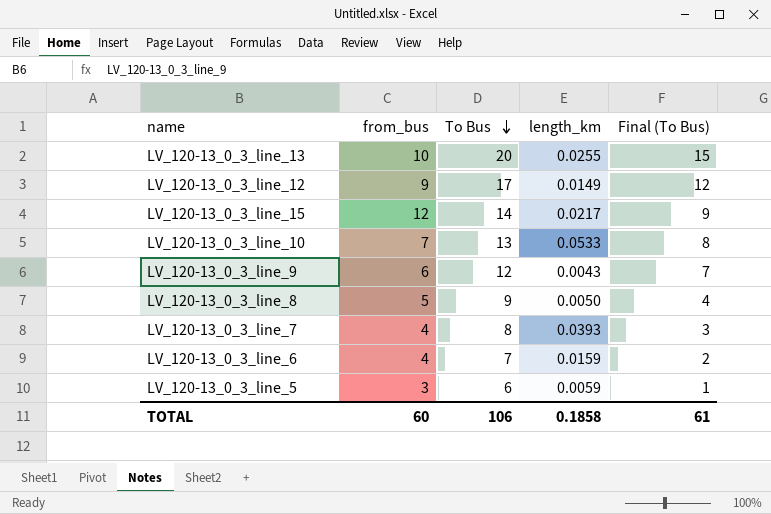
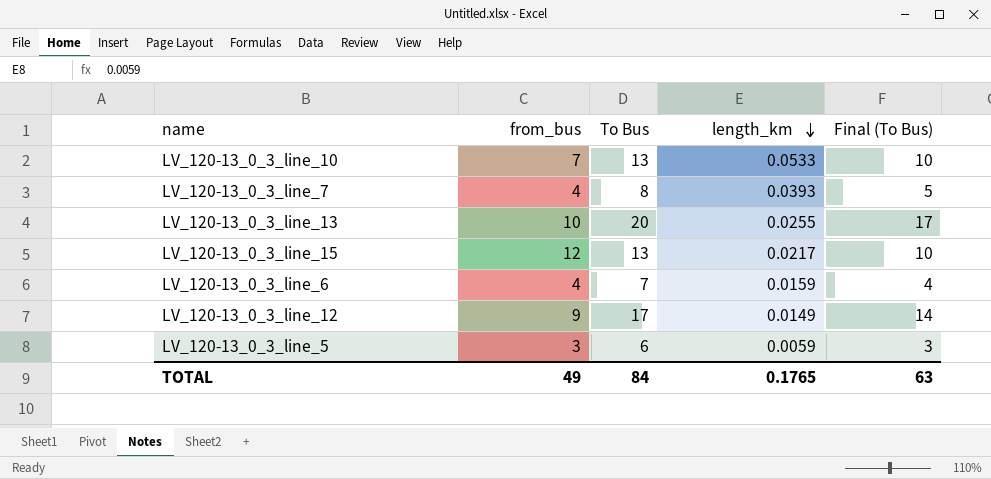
row order: To Bus descending -> length_km descending
column Final (To Bus) | formula: [To Bus] - 5 -> [To Bus] - 3
row LV_120-13_0_3_line_9: 6 | 12 | 0.0043 | 7 -> none
row LV_120-13_0_3_line_8: 5 | 9 | 0.0050 | 4 -> none
LV_120-13_0_3_line_15 | To Bus: 14 -> 13
TOTAL | from_bus: 60 -> 49
TOTAL | To Bus: 106 -> 84
TOTAL | length_km: 0.1858 -> 0.1765
TOTAL | Final (To Bus): 61 -> 63

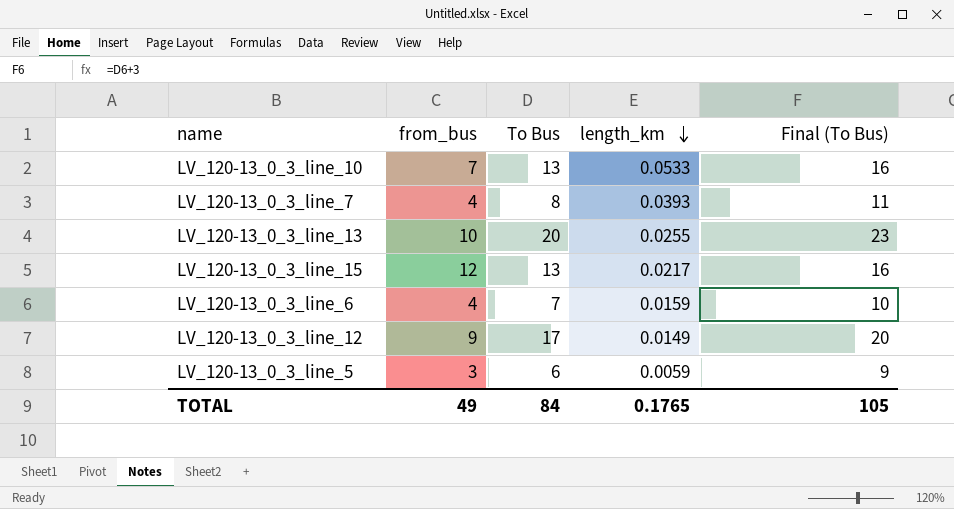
column Final (To Bus) | formula: [To Bus] - 3 -> [To Bus] + 3
TOTAL | Final (To Bus): 63 -> 105

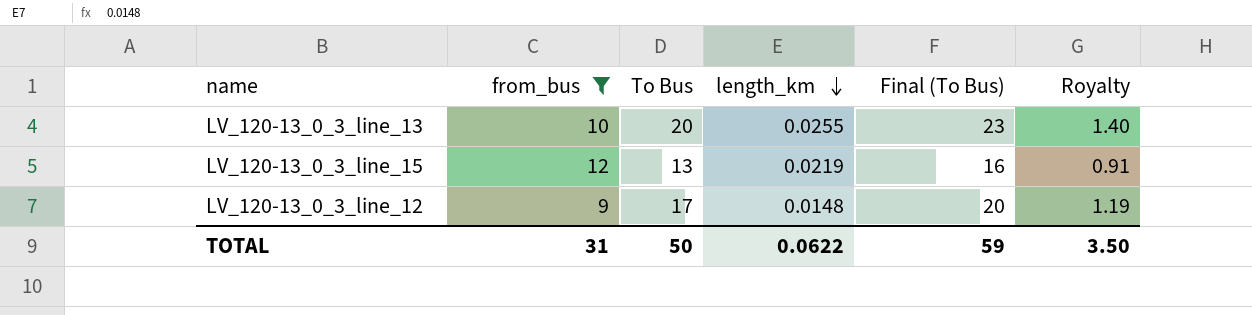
filter: none -> from_bus >= 9
column Royalty | formula: none -> [To Bus] * 0.07
LV_120-13_0_3_line_15 | length_km: 0.0217 -> 0.0219
LV_120-13_0_3_line_12 | length_km: 0.0149 -> 0.0148
TOTAL | from_bus: 49 -> 31
TOTAL | To Bus: 84 -> 50
TOTAL | length_km: 0.1765 -> 0.0622
TOTAL | Final (To Bus): 105 -> 59

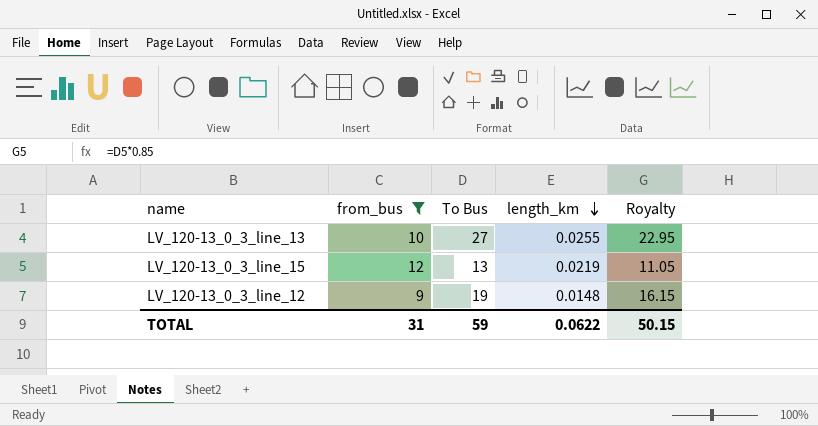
column Final (To Bus) | formula: [To Bus] + 3 -> none
column Royalty | formula: [To Bus] * 0.07 -> [To Bus] * 0.85
LV_120-13_0_3_line_13 | To Bus: 20 -> 27
LV_120-13_0_3_line_12 | To Bus: 17 -> 19
TOTAL | To Bus: 50 -> 59
TOTAL | Royalty: 3.50 -> 50.15

